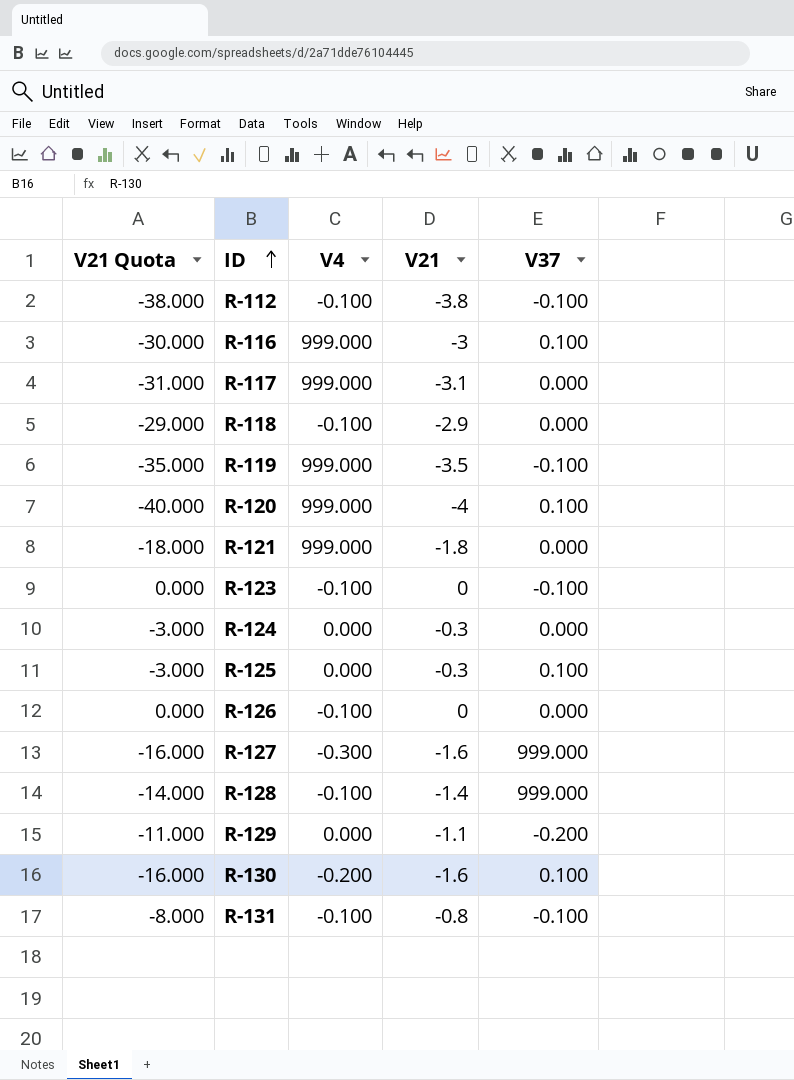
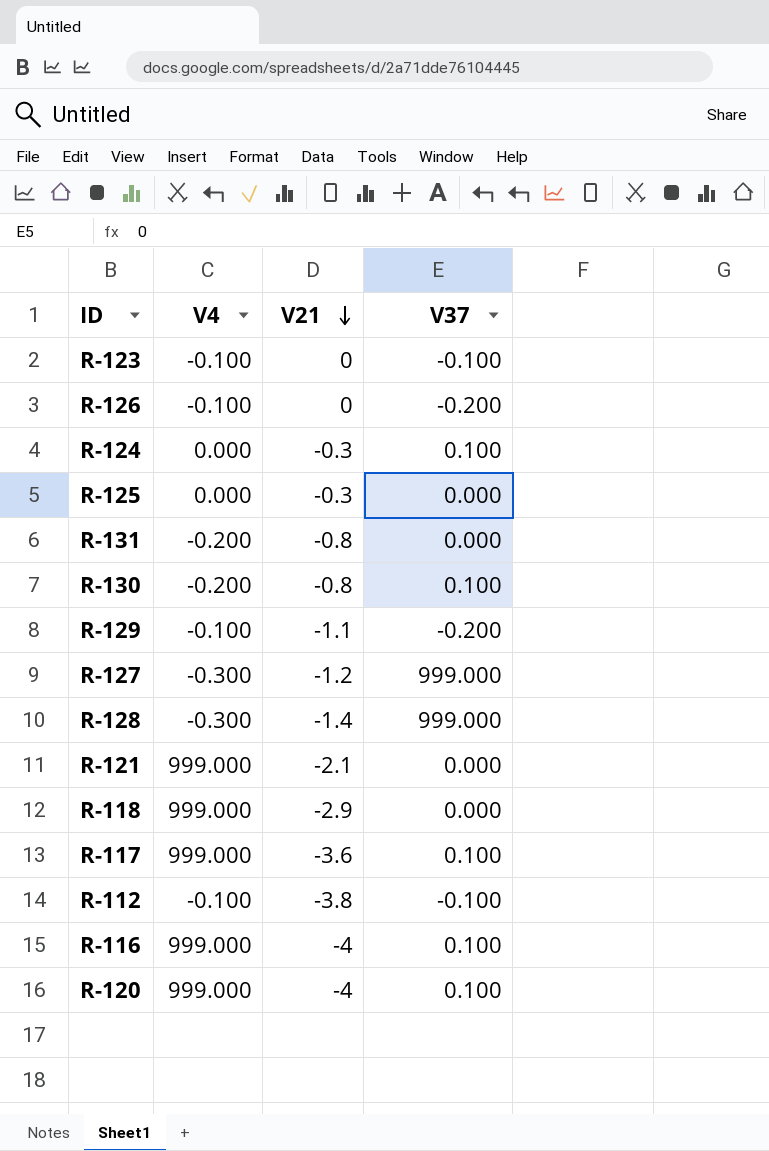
row order: ID ascending -> V21 descending
column V21 Quota | formula: [V21] * 10 -> none
row R-119: -35.000 | 999.000 | -3.5 | -0.100 -> none
R-126 | V37: 0.000 -> -0.200
R-124 | V37: 0.000 -> 0.100
R-125 | V37: 0.100 -> 0.000
R-131 | V4: -0.100 -> -0.200
R-131 | V37: -0.100 -> 0.000
R-130 | V21: -1.6 -> -0.8
R-129 | V4: 0.000 -> -0.100
R-127 | V21: -1.6 -> -1.2
R-128 | V4: -0.100 -> -0.300
R-121 | V21: -1.8 -> -2.1
R-118 | V4: -0.100 -> 999.000
R-117 | V21: -3.1 -> -3.6
R-117 | V37: 0.000 -> 0.100
R-116 | V21: -3 -> -4

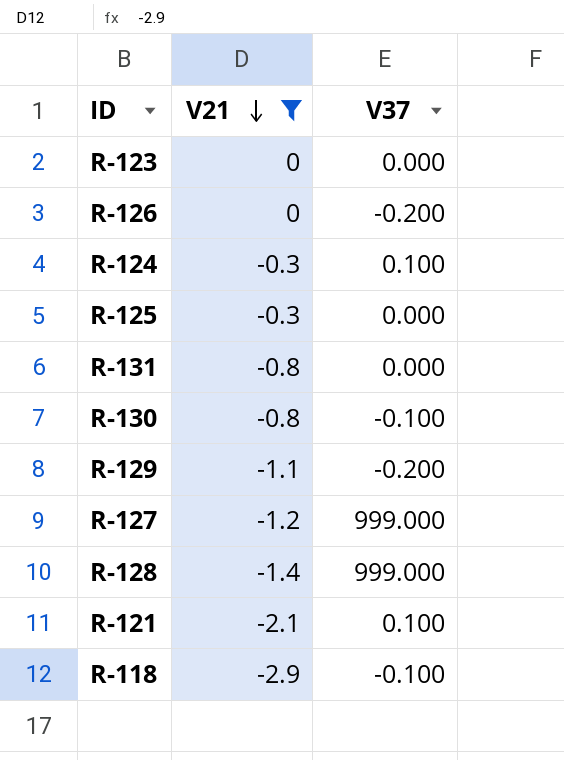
filter: none -> V21 >= -2.9
column V4 | position: 2 -> none
R-123 | V37: -0.100 -> 0.000
R-130 | V37: 0.100 -> -0.100
R-121 | V37: 0.000 -> 0.100
R-118 | V37: 0.000 -> -0.100

